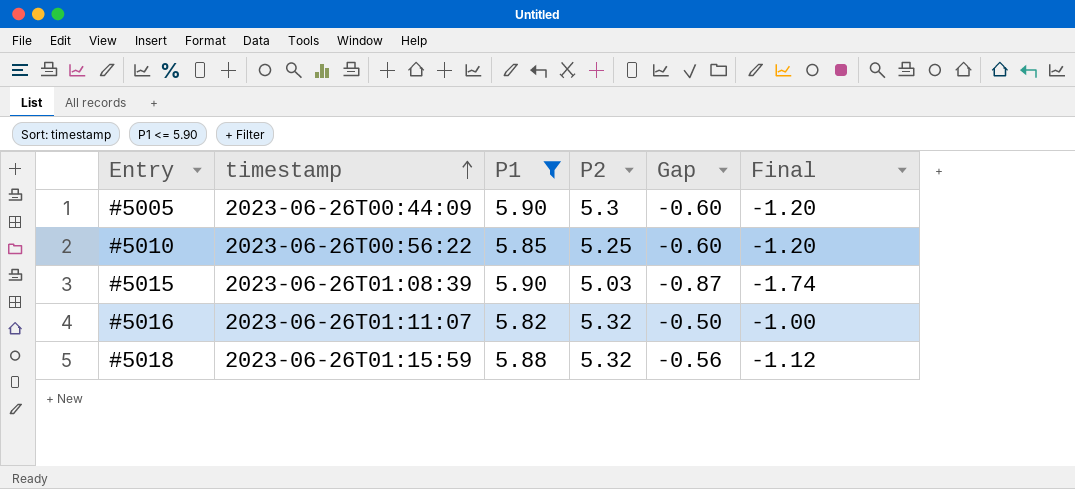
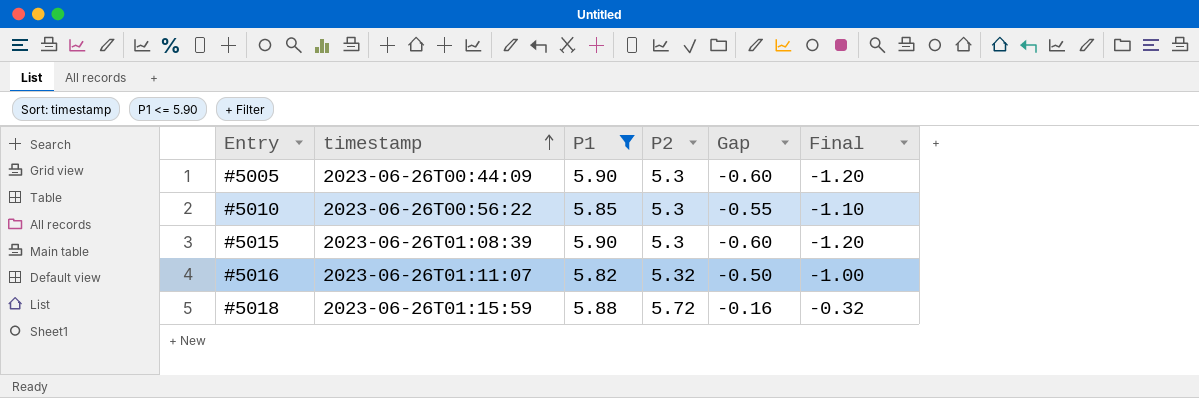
#5010 | P2: 5.25 -> 5.3
#5010 | Gap: -0.60 -> -0.55
#5010 | Final: -1.20 -> -1.10
#5015 | P2: 5.03 -> 5.3
#5015 | Gap: -0.87 -> -0.60
#5015 | Final: -1.74 -> -1.20
#5018 | P2: 5.32 -> 5.72
#5018 | Gap: -0.56 -> -0.16
#5018 | Final: -1.12 -> -0.32

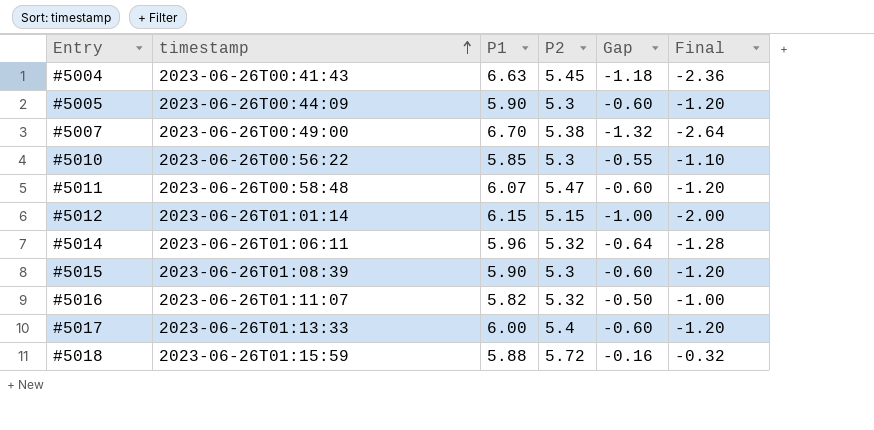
filter: P1 <= 5.90 -> none

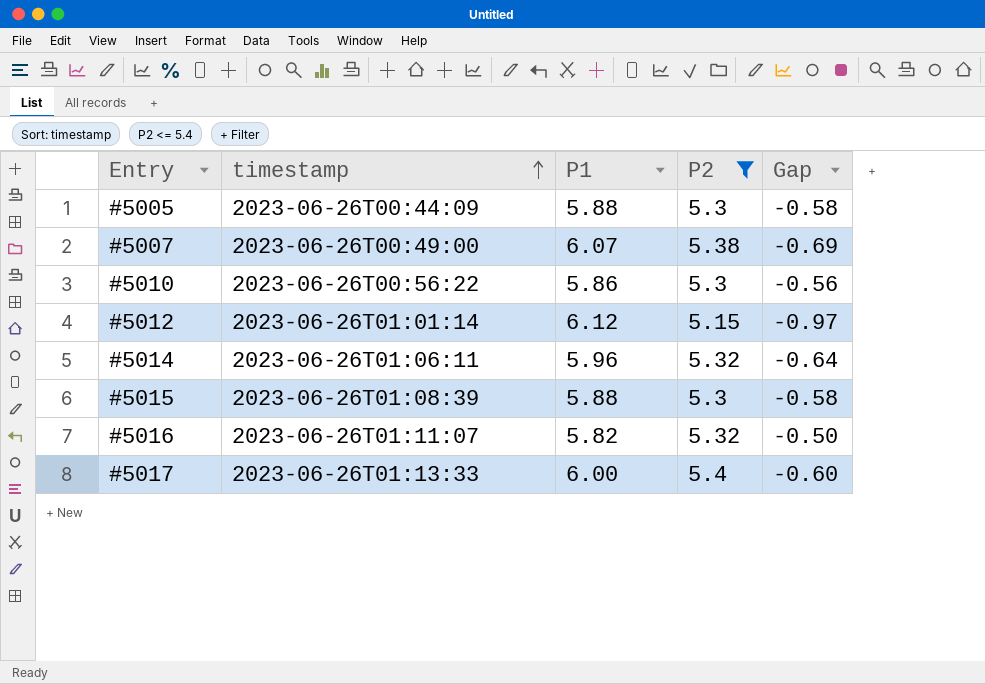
filter: none -> P2 <= 5.4
column Final | formula: [Gap] * 2 -> none
#5005 | P1: 5.90 -> 5.88
#5005 | Gap: -0.60 -> -0.58
#5007 | P1: 6.70 -> 6.07
#5007 | Gap: -1.32 -> -0.69
#5010 | P1: 5.85 -> 5.86
#5010 | Gap: -0.55 -> -0.56
#5012 | P1: 6.15 -> 6.12
#5012 | Gap: -1.00 -> -0.97
#5015 | P1: 5.90 -> 5.88
#5015 | Gap: -0.60 -> -0.58

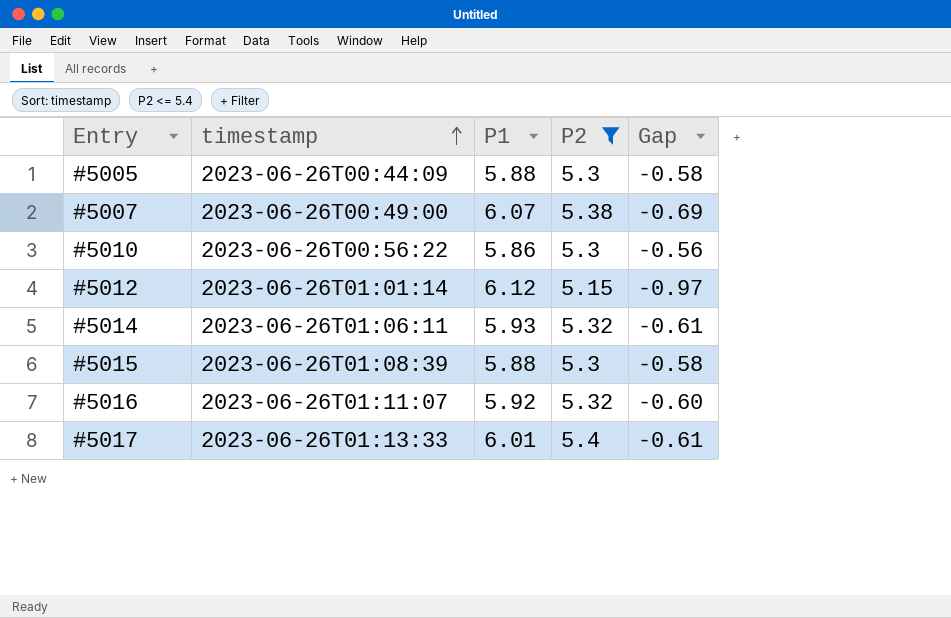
#5014 | P1: 5.96 -> 5.93
#5014 | Gap: -0.64 -> -0.61
#5016 | P1: 5.82 -> 5.92
#5016 | Gap: -0.50 -> -0.60
#5017 | P1: 6.00 -> 6.01
#5017 | Gap: -0.60 -> -0.61

